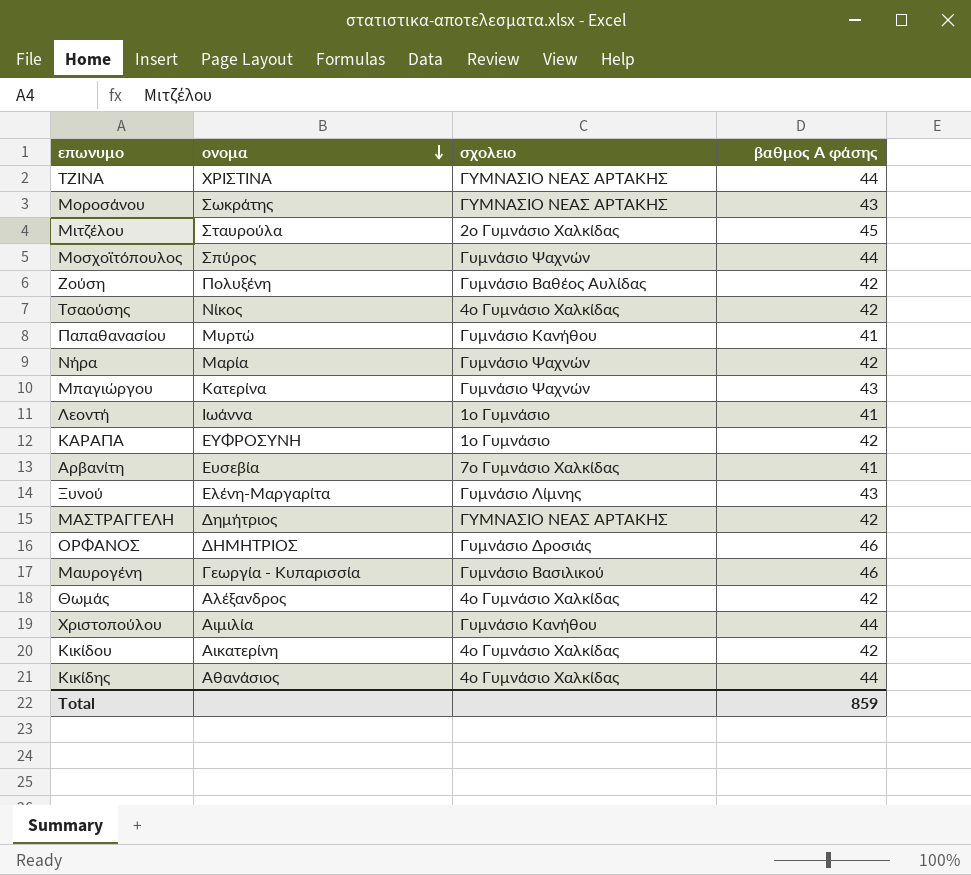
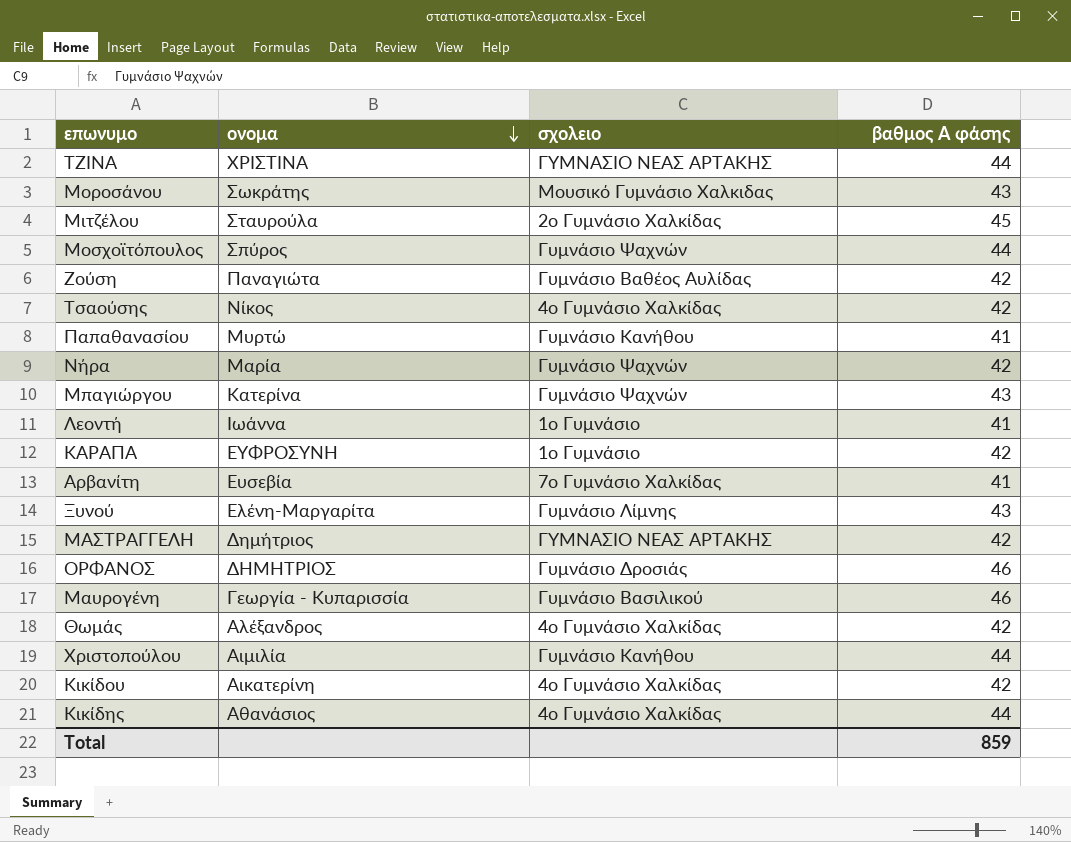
Μοροσάνου | σχολειο: ΓΥΜΝΑΣΙΟ ΝΕΑΣ ΑΡΤΑΚΗΣ -> Μουσικό Γυμνάσιο Χαλκιδας
Ζούση | ονομα: Πολυξένη -> Παναγιώτα

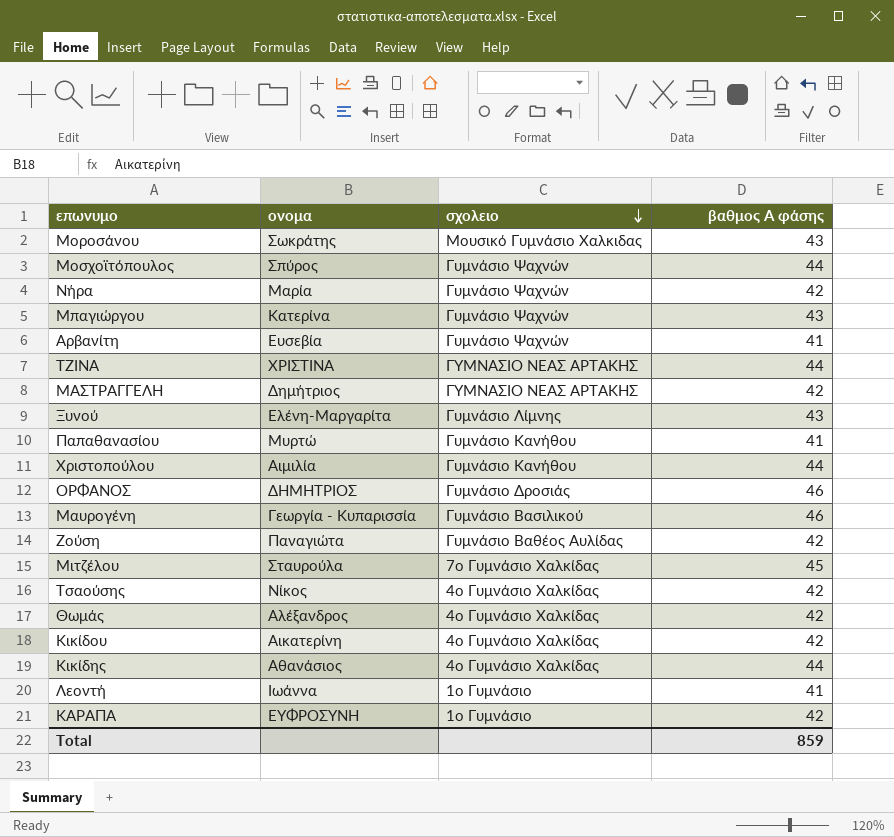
row order: ονομα descending -> σχολειο descending
Αρβανίτη | σχολειο: 7ο Γυμνάσιο Χαλκίδας -> Γυμνάσιο Ψαχνών
Μιτζέλου | σχολειο: 2ο Γυμνάσιο Χαλκίδας -> 7ο Γυμνάσιο Χαλκίδας

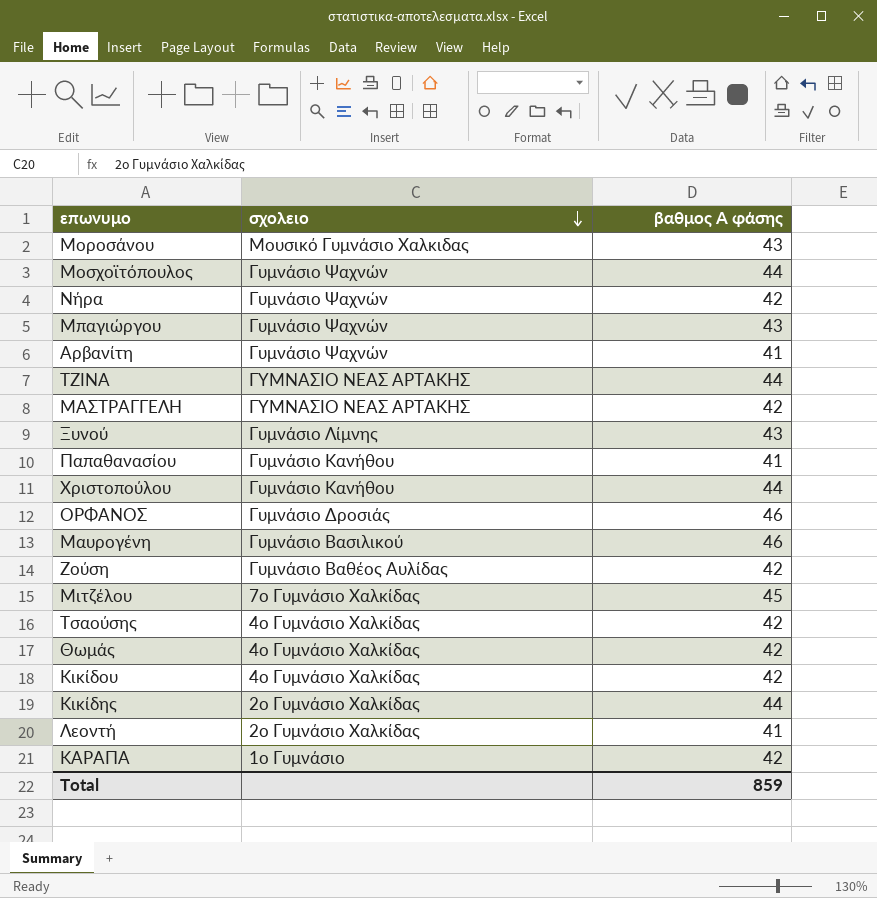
column ονομα | position: 2 -> none
Κικίδης | σχολειο: 4ο Γυμνάσιο Χαλκίδας -> 2ο Γυμνάσιο Χαλκίδας
Λεοντή | σχολειο: 1ο Γυμνάσιο -> 2ο Γυμνάσιο Χαλκίδας

